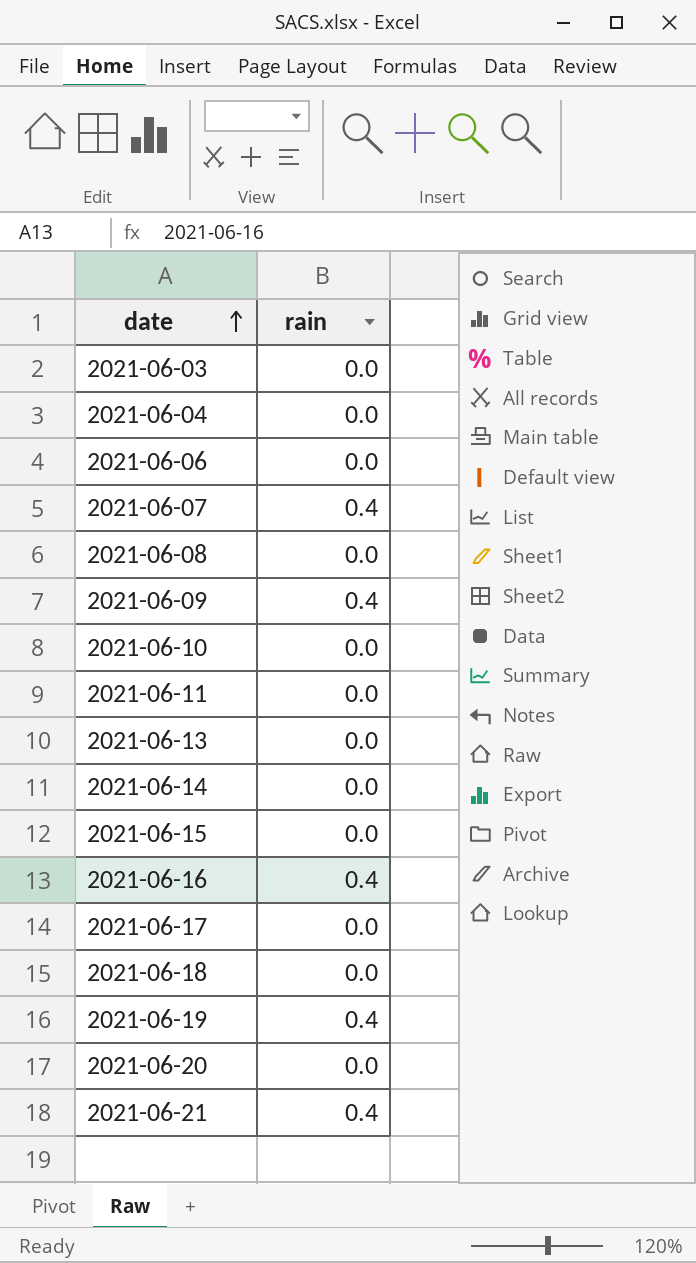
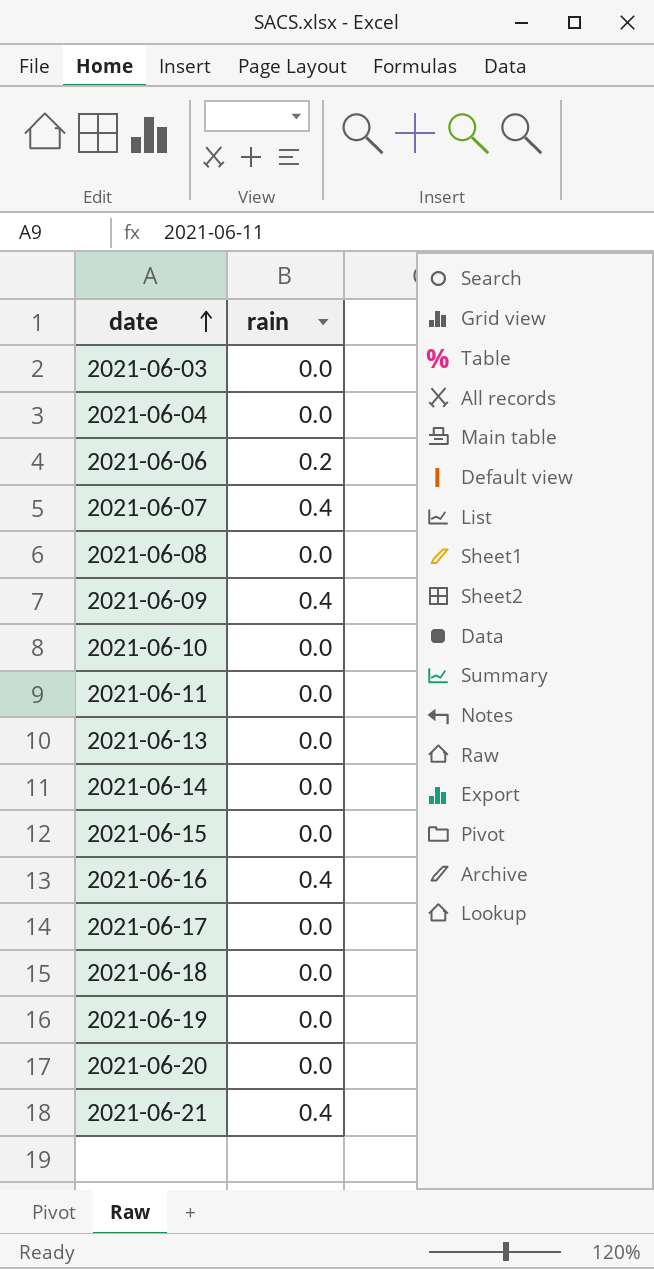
2021-06-06 | rain: 0.0 -> 0.2
2021-06-19 | rain: 0.4 -> 0.0

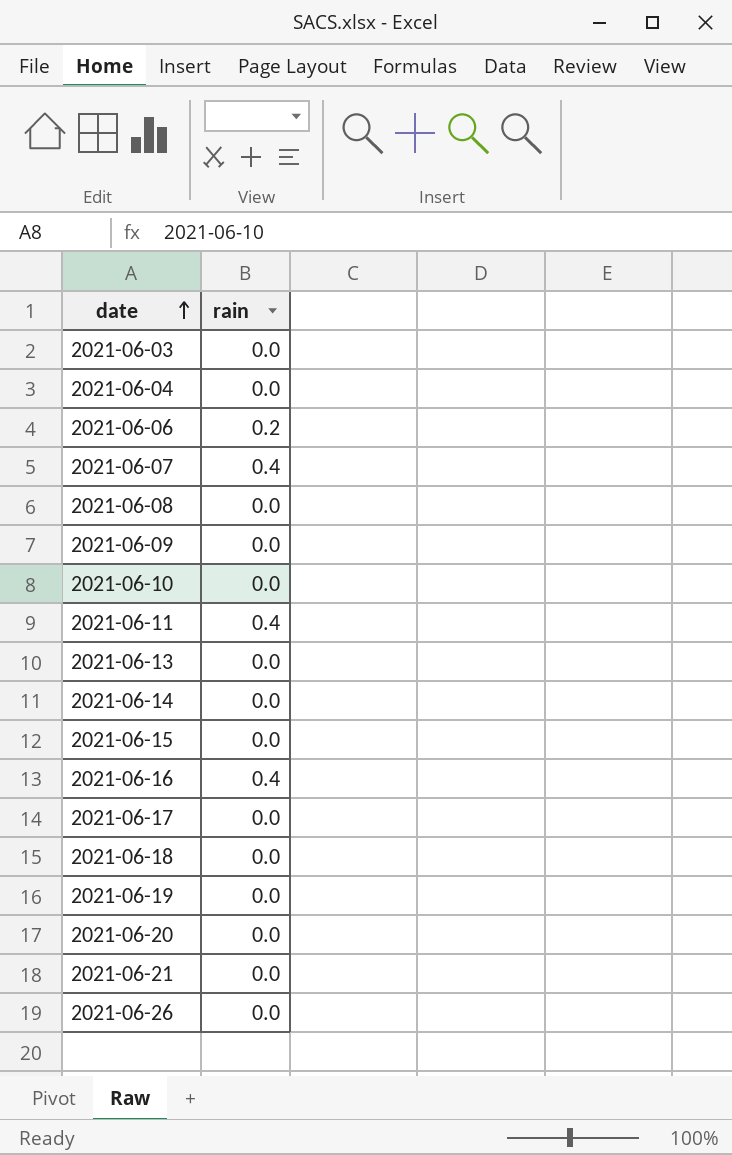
2021-06-09 | rain: 0.4 -> 0.0
2021-06-11 | rain: 0.0 -> 0.4
2021-06-21 | rain: 0.4 -> 0.0
row 2021-06-26: none -> 0.0

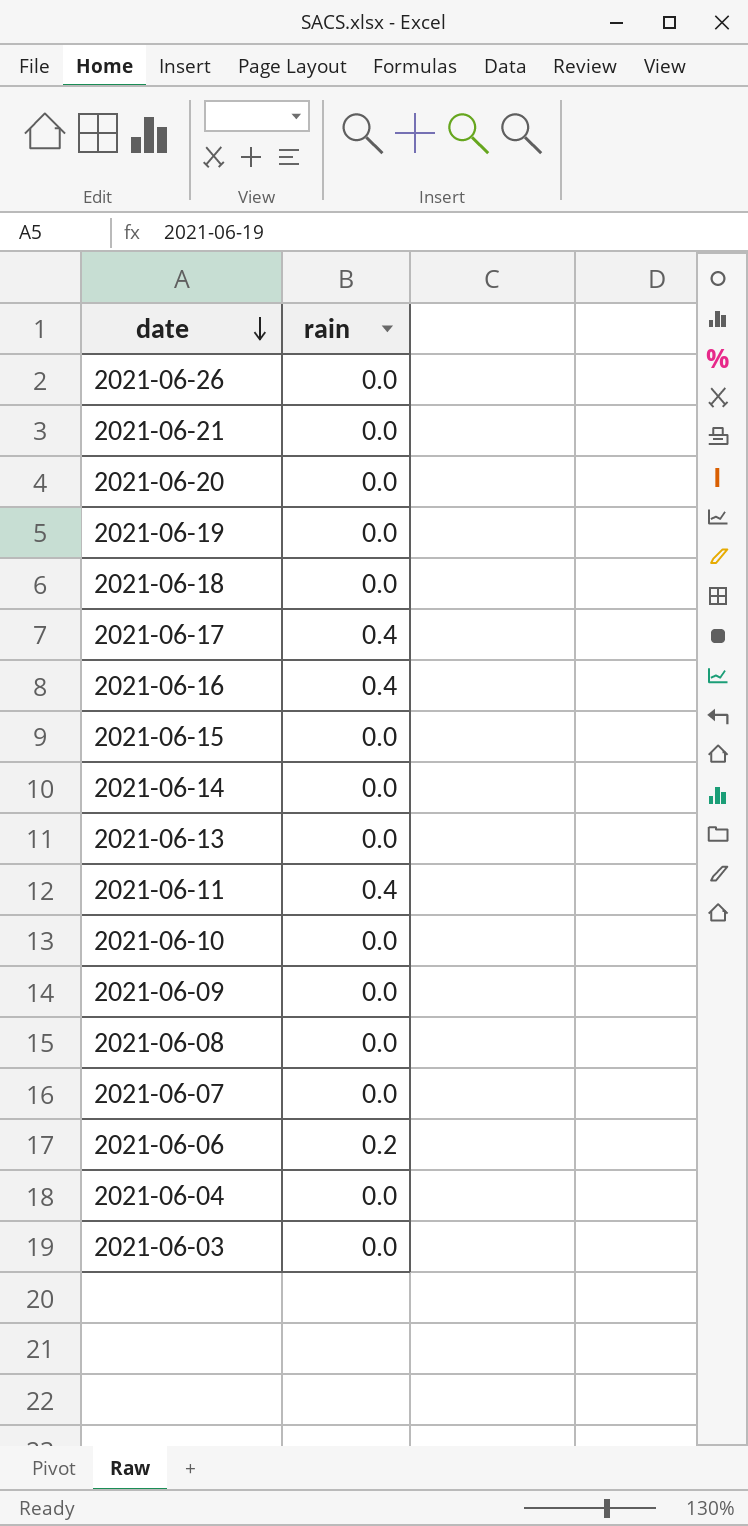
row order: date ascending -> date descending
2021-06-17 | rain: 0.0 -> 0.4
2021-06-07 | rain: 0.4 -> 0.0

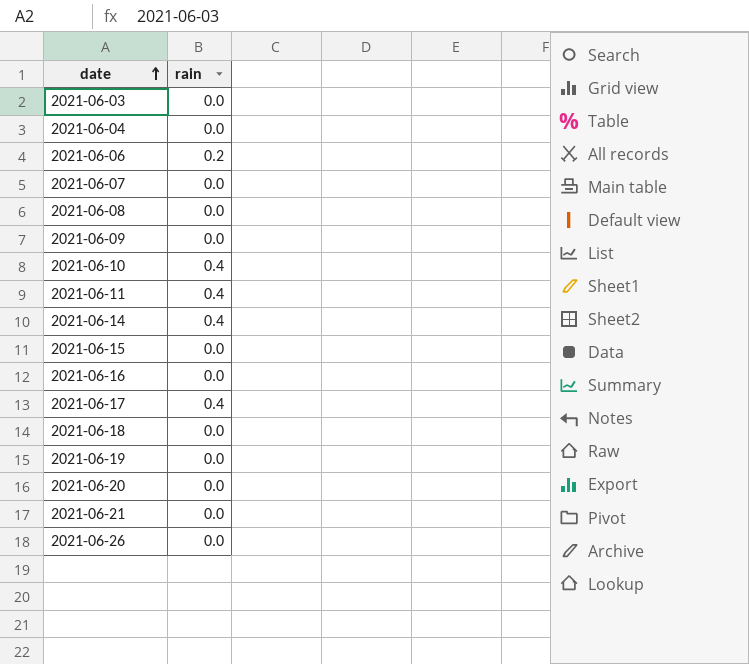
row order: date descending -> date ascending
row 2021-06-13: 0.0 -> none
2021-06-10 | rain: 0.0 -> 0.4
2021-06-14 | rain: 0.0 -> 0.4
2021-06-16 | rain: 0.4 -> 0.0

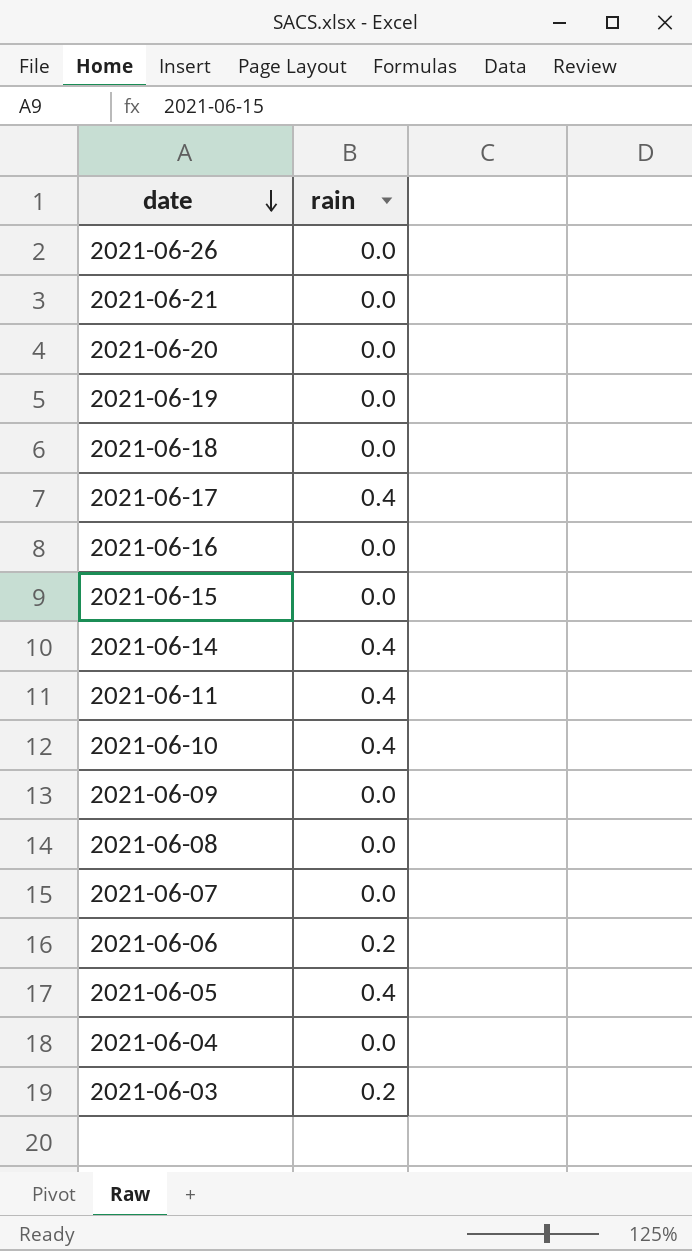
row order: date ascending -> date descending
row 2021-06-05: none -> 0.4
2021-06-03 | rain: 0.0 -> 0.2

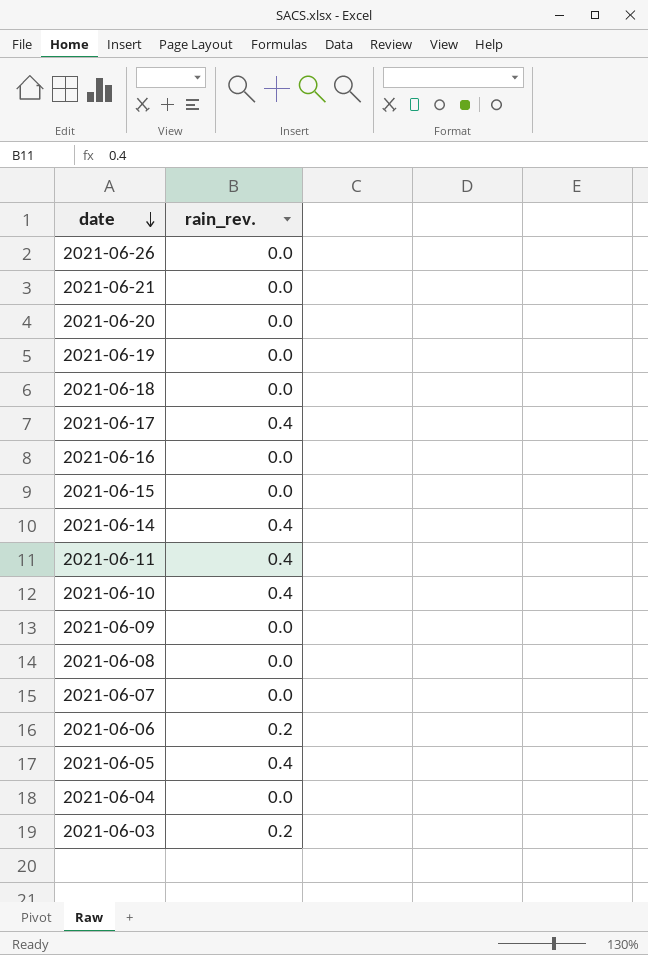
column name: rain -> rain_rev.

